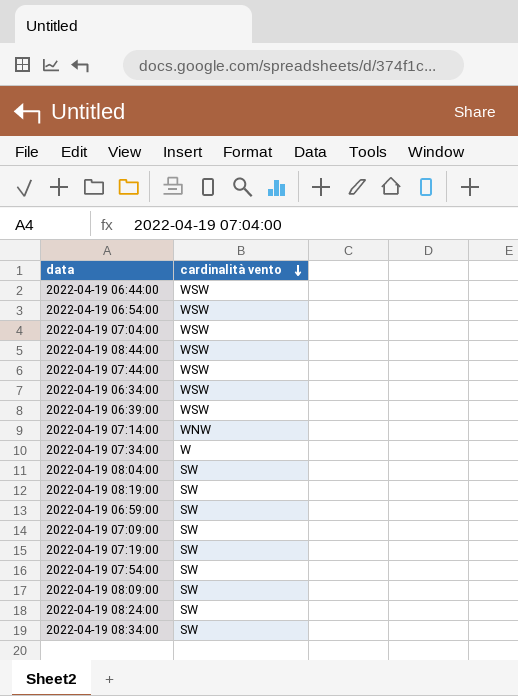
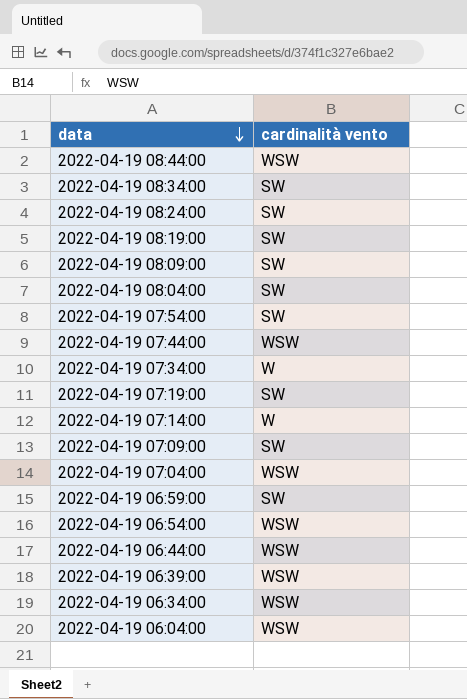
row order: cardinalità vento descending -> data descending
2022-04-19 07:14:00 | cardinalità vento: WNW -> W
row 2022-04-19 06:04:00: none -> WSW

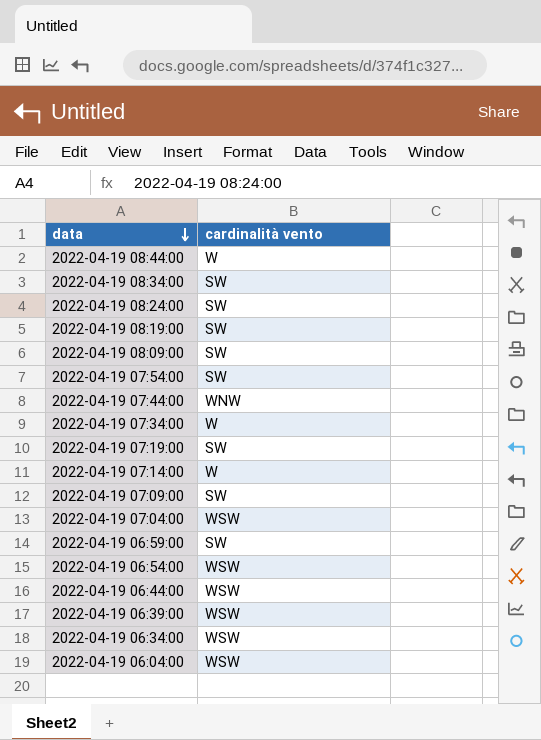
row 2022-04-19 08:04:00: SW -> none
2022-04-19 08:44:00 | cardinalità vento: WSW -> W
2022-04-19 07:44:00 | cardinalità vento: WSW -> WNW

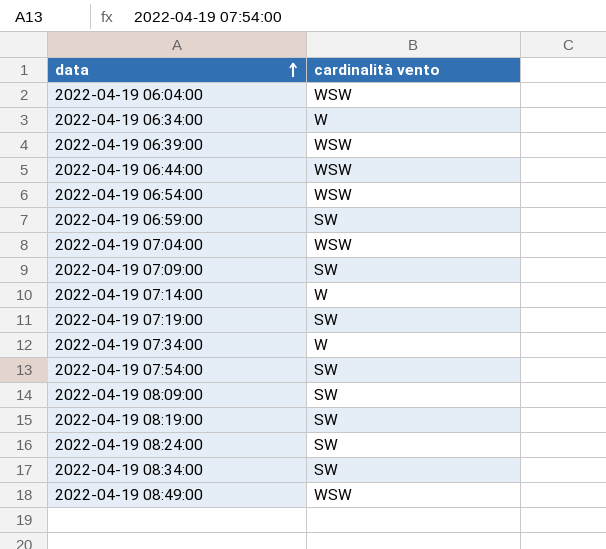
row order: data descending -> data ascending
row 2022-04-19 08:44:00: W -> none
row 2022-04-19 07:44:00: WNW -> none
2022-04-19 06:34:00 | cardinalità vento: WSW -> W
row 2022-04-19 08:49:00: none -> WSW

